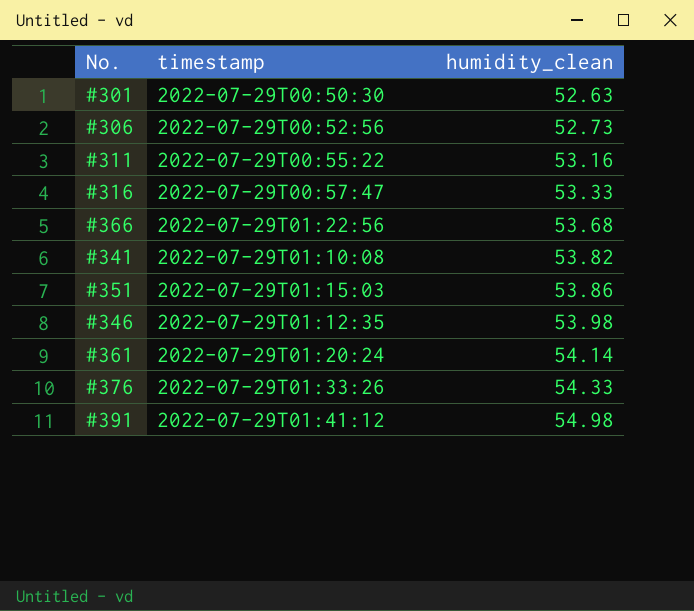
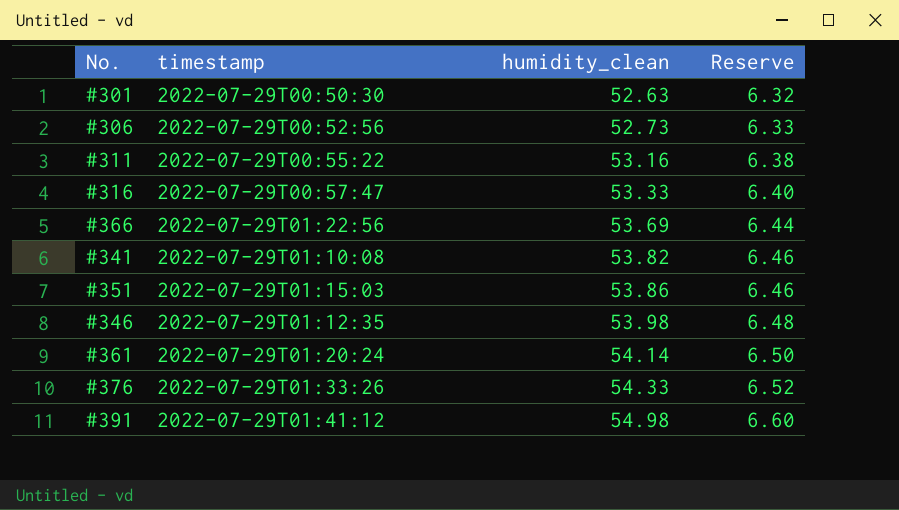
column Reserve | formula: none -> [humidity_clean] * 0.12
#366 | humidity_clean: 53.68 -> 53.69

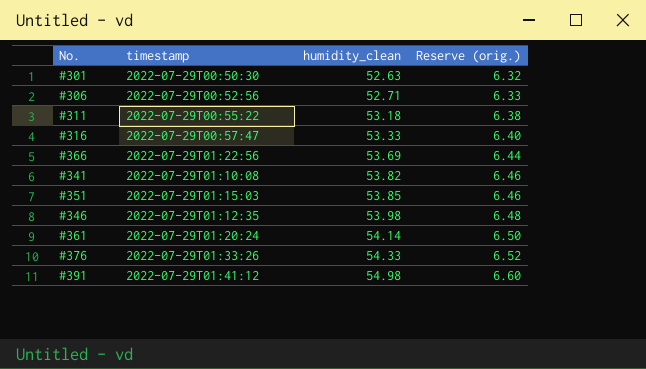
column name: Reserve -> Reserve (orig.)
#306 | humidity_clean: 52.73 -> 52.71
#311 | humidity_clean: 53.16 -> 53.18
#351 | humidity_clean: 53.86 -> 53.85

